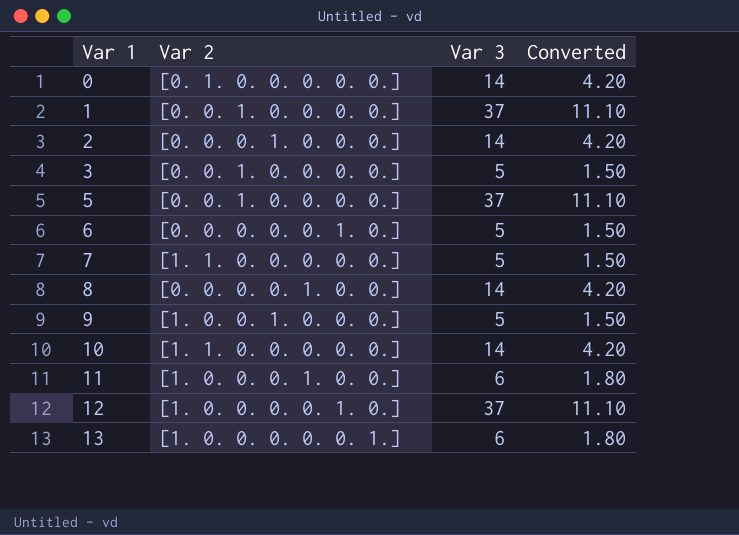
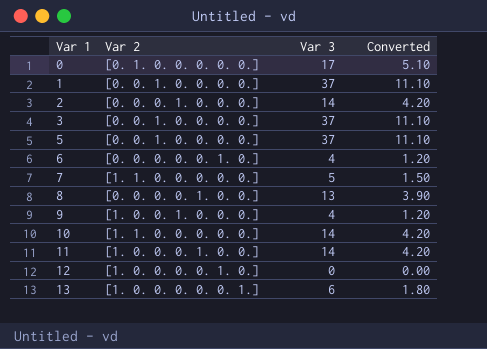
0 | Var 3: 14 -> 17
0 | Converted: 4.20 -> 5.10
3 | Var 3: 5 -> 37
3 | Converted: 1.50 -> 11.10
6 | Var 3: 5 -> 4
6 | Converted: 1.50 -> 1.20
8 | Var 3: 14 -> 13
8 | Converted: 4.20 -> 3.90
9 | Var 3: 5 -> 4
9 | Converted: 1.50 -> 1.20
11 | Var 3: 6 -> 14
11 | Converted: 1.80 -> 4.20
12 | Var 3: 37 -> 0
12 | Converted: 11.10 -> 0.00

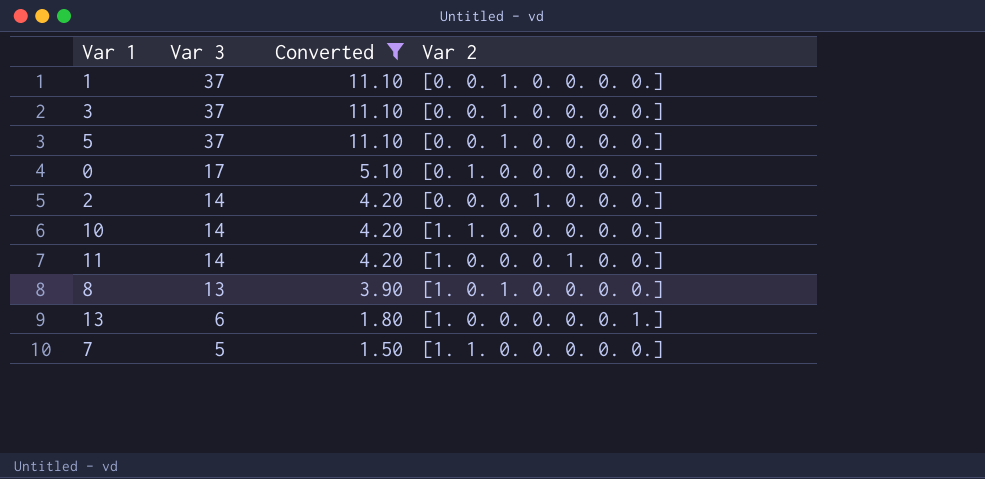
filter: none -> Converted >= 1.50
row order: Var 1 ascending -> Var 3 descending
column Var 2 | position: 2 -> 4
8 | Var 2: [0. 0. 0. 0. 1. 0. 0.] -> [1. 0. 1. 0. 0. 0. 0.]

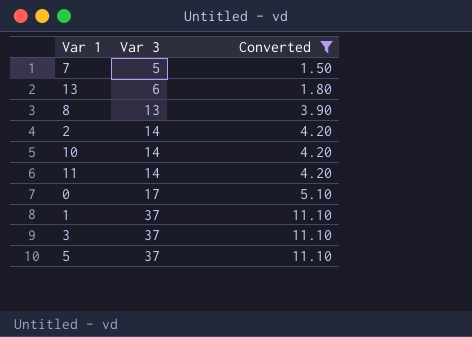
row order: Var 3 descending -> Var 3 ascending
column Var 2 | position: 4 -> none

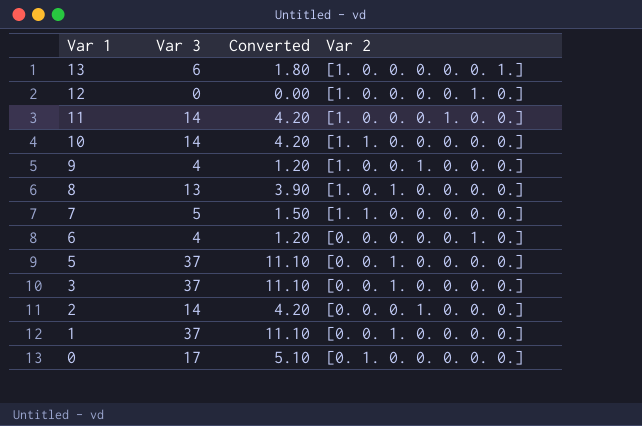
filter: Converted >= 1.50 -> none
row order: Var 3 ascending -> Var 1 descending
column Var 2 | position: none -> 4

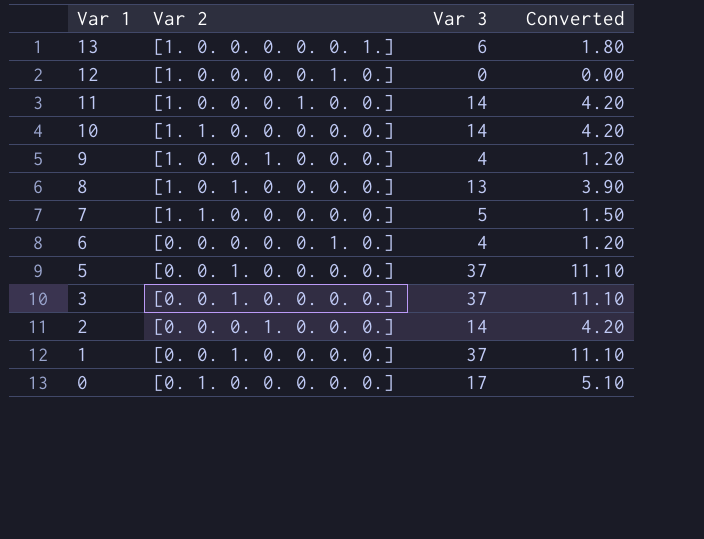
column Var 2 | position: 4 -> 2

